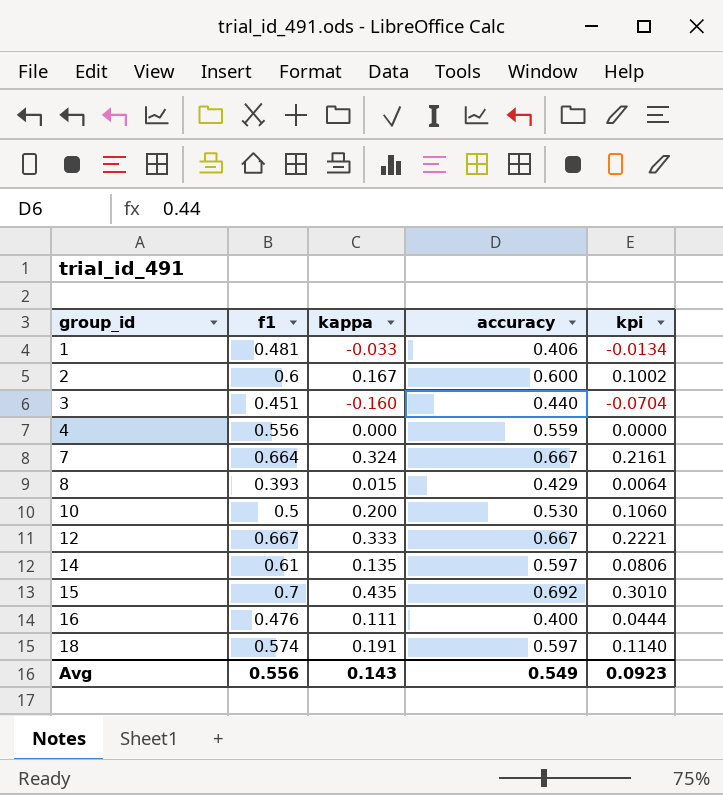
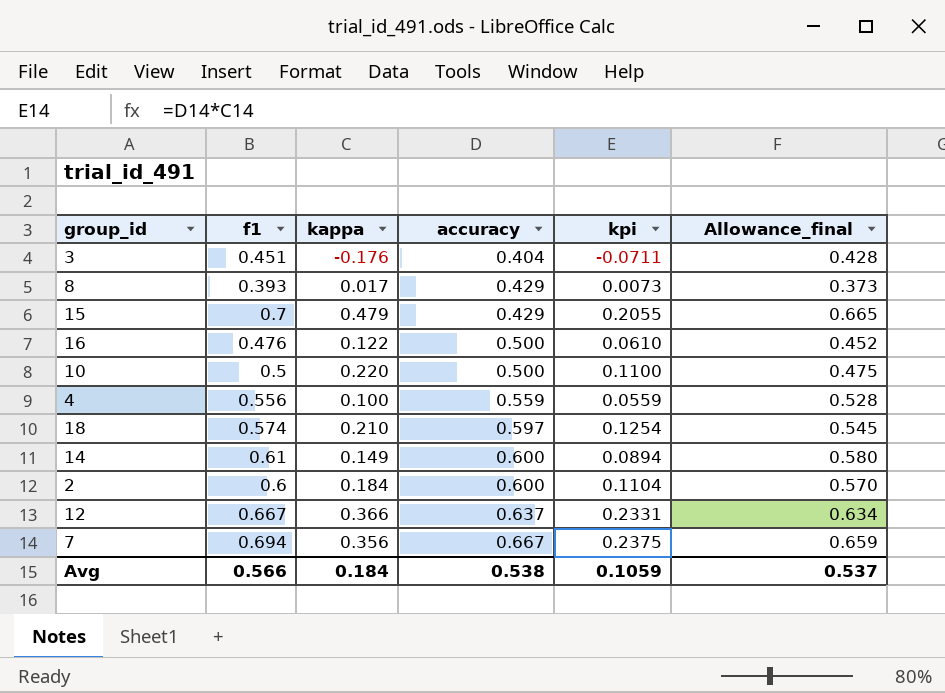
row order: group_id ascending -> accuracy ascending
column Allowance_final | formula: none -> [f1] * 0.95
row 1: 0.481 | -0.033 | 0.406 | -0.0134 -> none
3 | kappa: -0.160 -> -0.176
3 | accuracy: 0.440 -> 0.404
3 | kpi: -0.0704 -> -0.0711
8 | kappa: 0.015 -> 0.017
8 | kpi: 0.0064 -> 0.0073
15 | kappa: 0.435 -> 0.479
15 | accuracy: 0.692 -> 0.429
15 | kpi: 0.3010 -> 0.2055
16 | kappa: 0.111 -> 0.122
16 | accuracy: 0.400 -> 0.500
16 | kpi: 0.0444 -> 0.0610
10 | kappa: 0.200 -> 0.220
10 | accuracy: 0.530 -> 0.500
10 | kpi: 0.1060 -> 0.1100
4 | kappa: 0.000 -> 0.100
4 | kpi: 0.0000 -> 0.0559
18 | kappa: 0.191 -> 0.210
18 | kpi: 0.1140 -> 0.1254
14 | kappa: 0.135 -> 0.149
14 | accuracy: 0.597 -> 0.600
14 | kpi: 0.0806 -> 0.0894
2 | kappa: 0.167 -> 0.184
2 | kpi: 0.1002 -> 0.1104
12 | kappa: 0.333 -> 0.366
12 | accuracy: 0.667 -> 0.637
12 | kpi: 0.2221 -> 0.2331
7 | f1: 0.664 -> 0.694
7 | kappa: 0.324 -> 0.356
7 | kpi: 0.2161 -> 0.2375
Avg | f1: 0.556 -> 0.566
Avg | kappa: 0.143 -> 0.184
Avg | accuracy: 0.549 -> 0.538
Avg | kpi: 0.0923 -> 0.1059

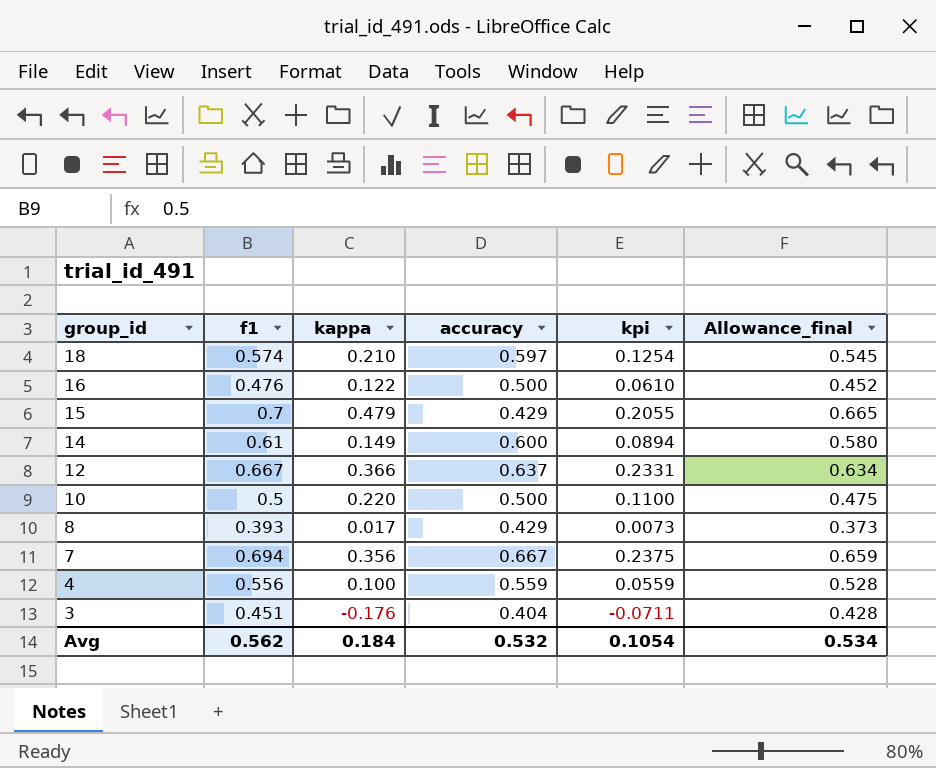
row order: accuracy ascending -> group_id descending
row 2: 0.6 | 0.184 | 0.600 | 0.1104 | 0.570 -> none
Avg | f1: 0.566 -> 0.562
Avg | accuracy: 0.538 -> 0.532
Avg | kpi: 0.1059 -> 0.1054
Avg | Allowance_final: 0.537 -> 0.534

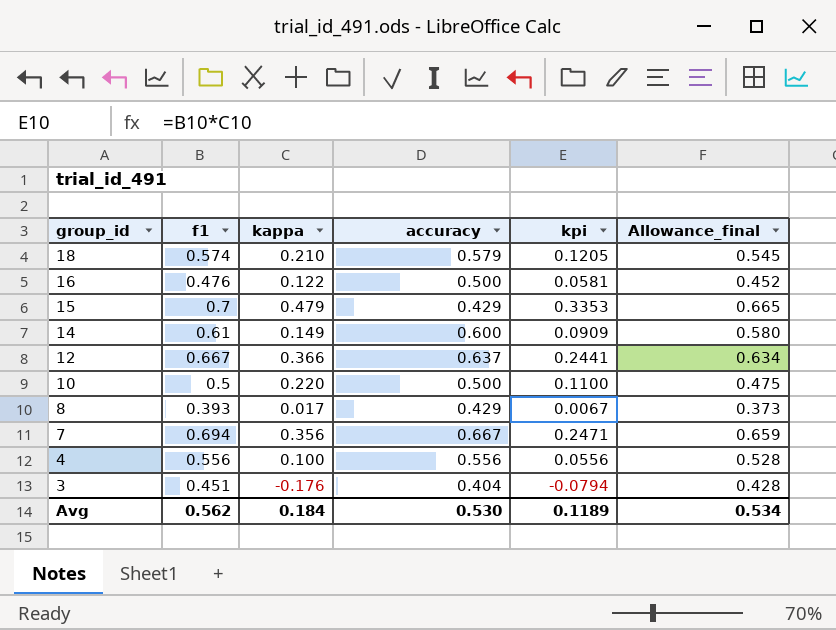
column kpi | formula: [kappa] * [accuracy] -> [f1] * [kappa]
18 | accuracy: 0.597 -> 0.579
4 | accuracy: 0.559 -> 0.556
Avg | accuracy: 0.532 -> 0.530
Avg | kpi: 0.1054 -> 0.1189

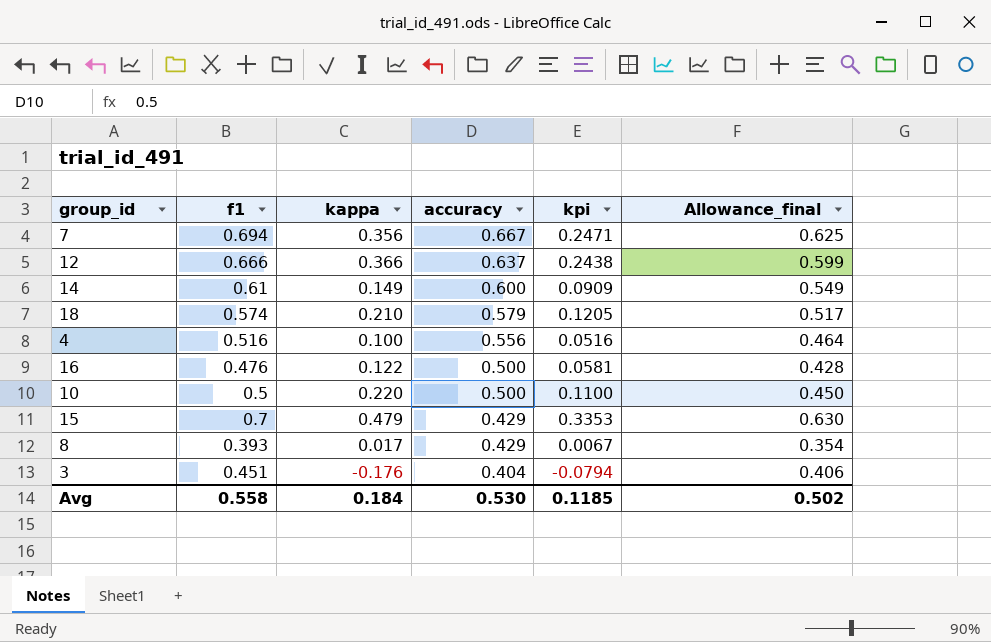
row order: group_id descending -> accuracy descending
column Allowance_final | formula: [f1] * 0.95 -> [f1] * 0.9
12 | f1: 0.667 -> 0.666
12 | kpi: 0.2441 -> 0.2438
4 | f1: 0.556 -> 0.516
4 | kpi: 0.0556 -> 0.0516
Avg | f1: 0.562 -> 0.558
Avg | kpi: 0.1189 -> 0.1185
Avg | Allowance_final: 0.534 -> 0.502

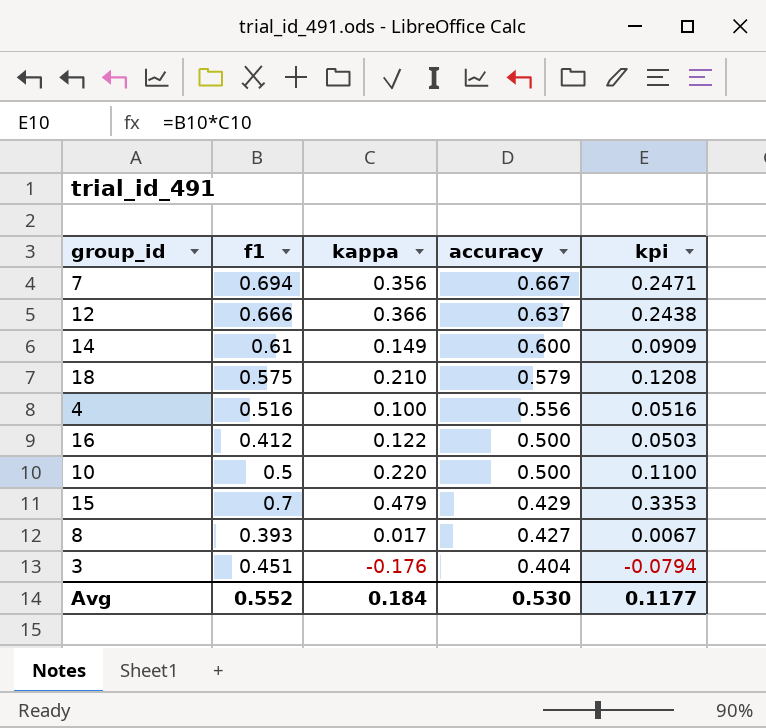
column Allowance_final | formula: [f1] * 0.9 -> none
18 | f1: 0.574 -> 0.575
18 | kpi: 0.1205 -> 0.1208
16 | f1: 0.476 -> 0.412
16 | kpi: 0.0581 -> 0.0503
8 | accuracy: 0.429 -> 0.427
Avg | f1: 0.558 -> 0.552
Avg | kpi: 0.1185 -> 0.1177

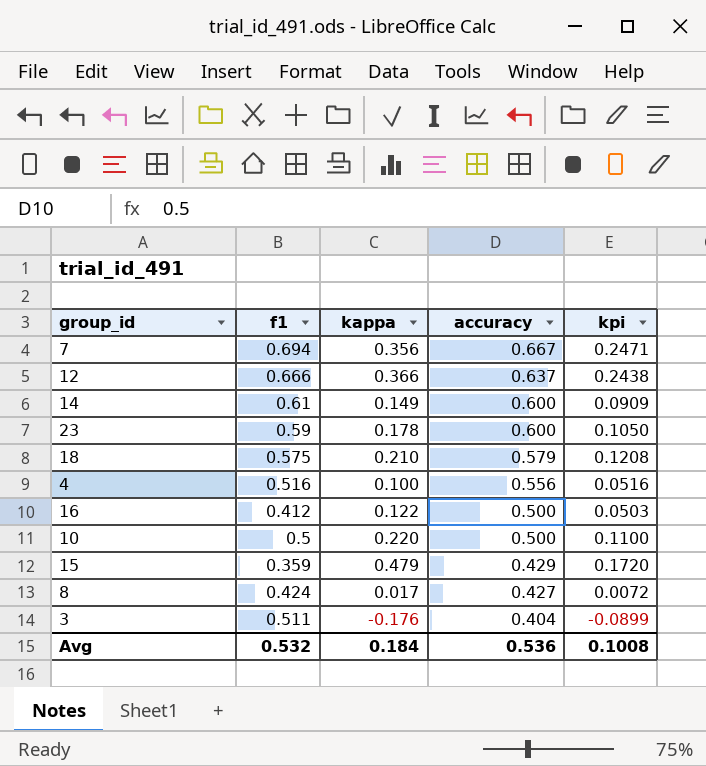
row 23: none -> 0.59 | 0.178 | 0.600 | 0.1050
15 | f1: 0.7 -> 0.359
15 | kpi: 0.3353 -> 0.1720
8 | f1: 0.393 -> 0.424
8 | kpi: 0.0067 -> 0.0072
3 | f1: 0.451 -> 0.511
3 | kpi: -0.0794 -> -0.0899
Avg | f1: 0.552 -> 0.532
Avg | accuracy: 0.530 -> 0.536
Avg | kpi: 0.1177 -> 0.1008

